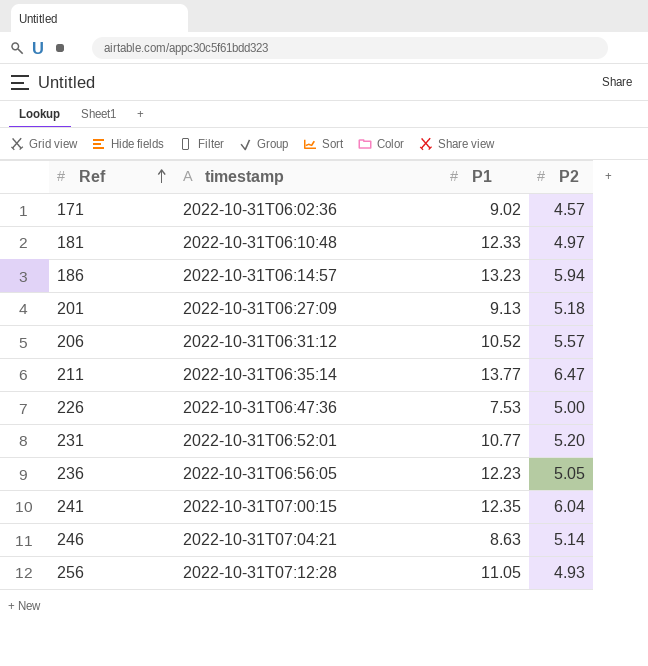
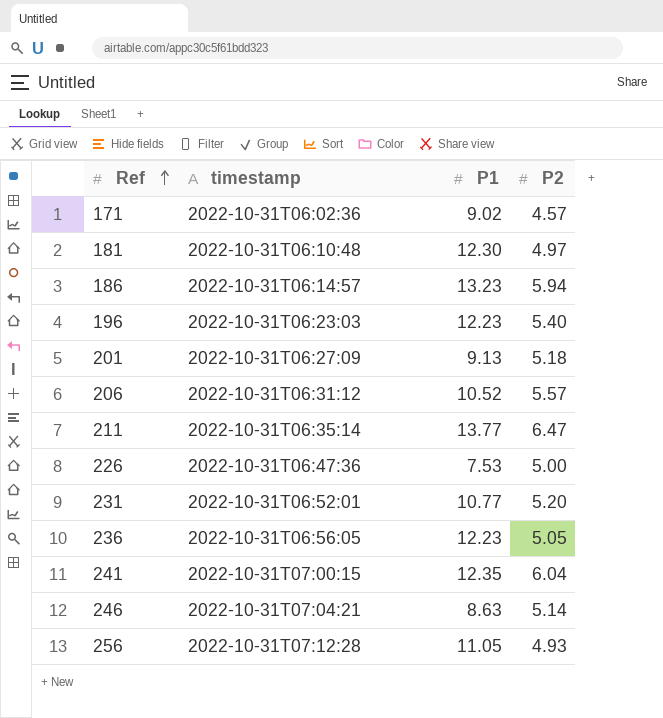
181 | P1: 12.33 -> 12.30
row 196: none -> 2022-10-31T06:23:03 | 12.23 | 5.40

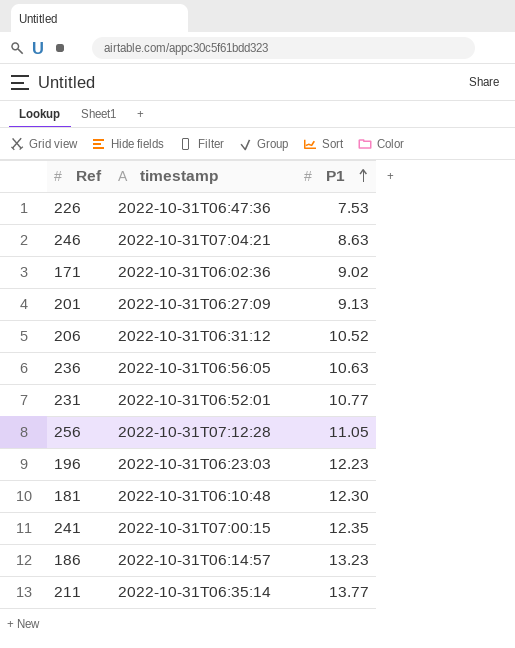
row order: Ref ascending -> P1 ascending
column P2 | position: 4 -> none
236 | P1: 12.23 -> 10.63

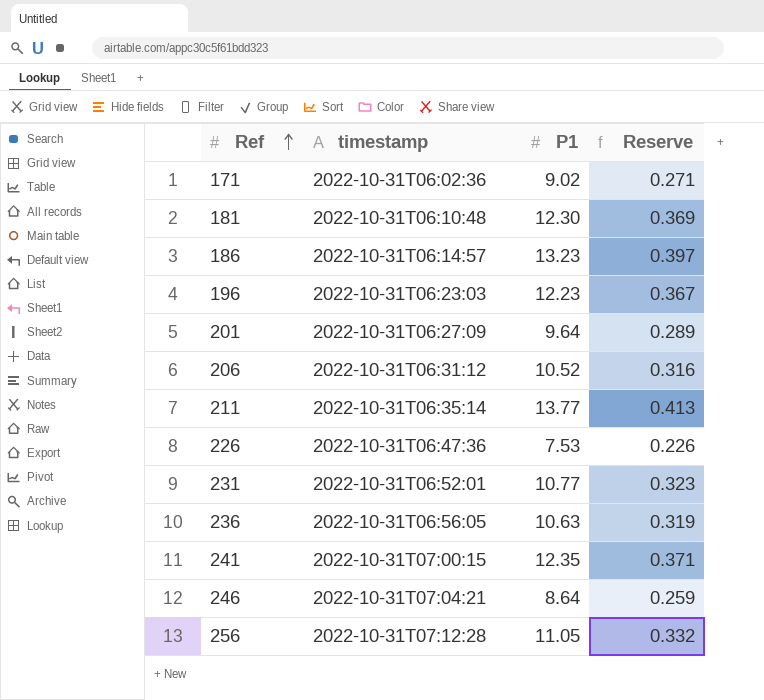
row order: P1 ascending -> Ref ascending
column Reserve | formula: none -> [P1] * 0.03
201 | P1: 9.13 -> 9.64
246 | P1: 8.63 -> 8.64

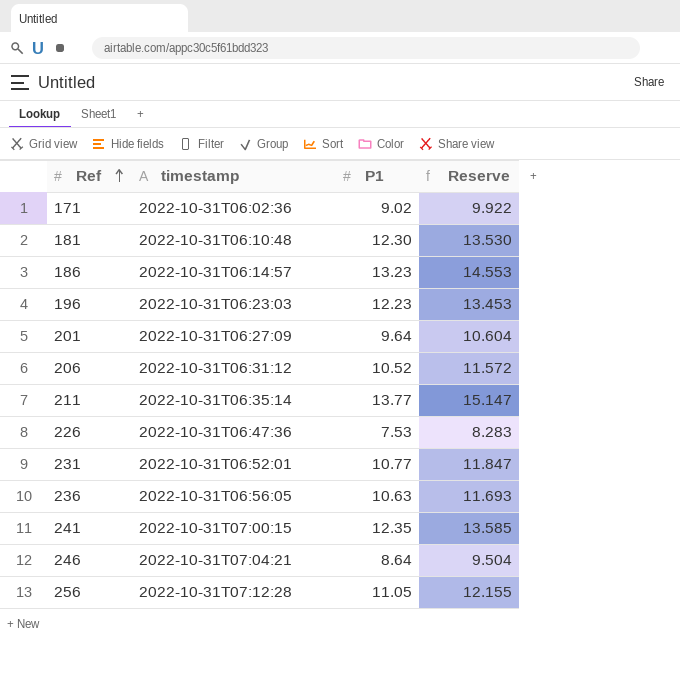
column Reserve | formula: [P1] * 0.03 -> [P1] * 1.1

